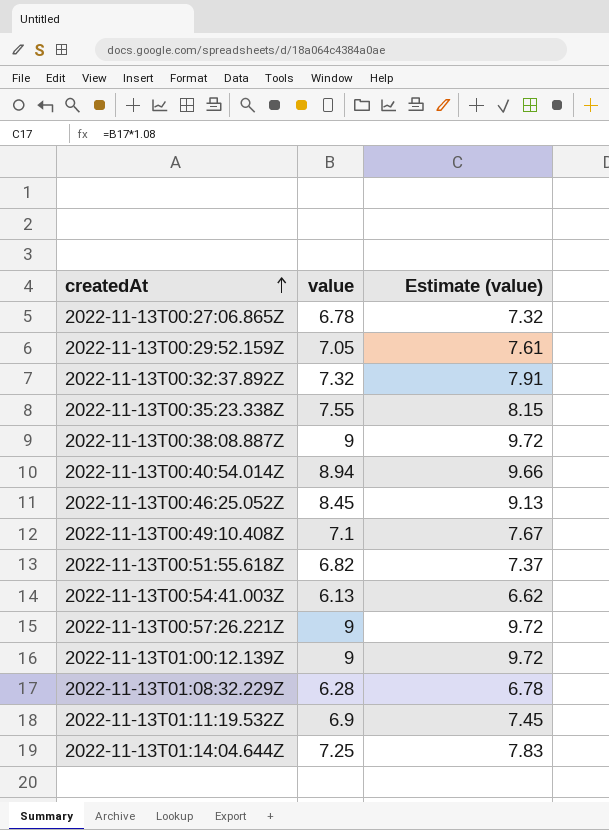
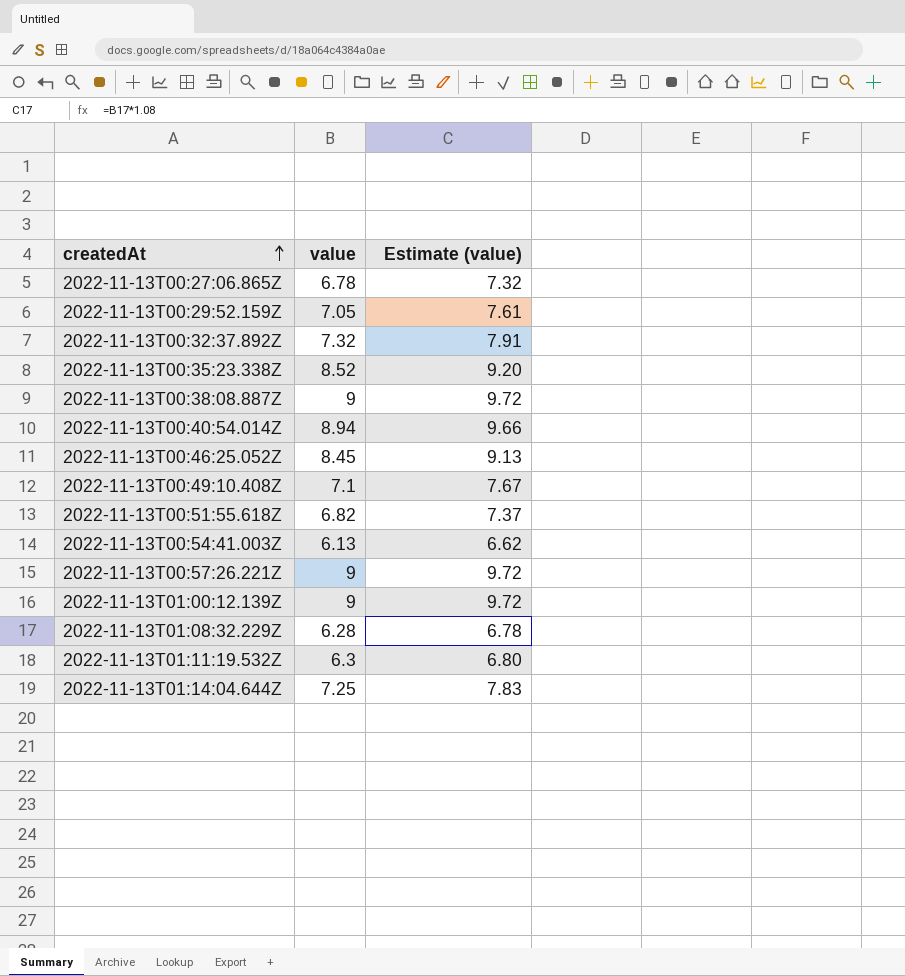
2022-11-13T00:35:23.338Z | value: 7.55 -> 8.52
2022-11-13T00:35:23.338Z | Estimate (value): 8.15 -> 9.20
2022-11-13T01:11:19.532Z | value: 6.9 -> 6.3
2022-11-13T01:11:19.532Z | Estimate (value): 7.45 -> 6.80

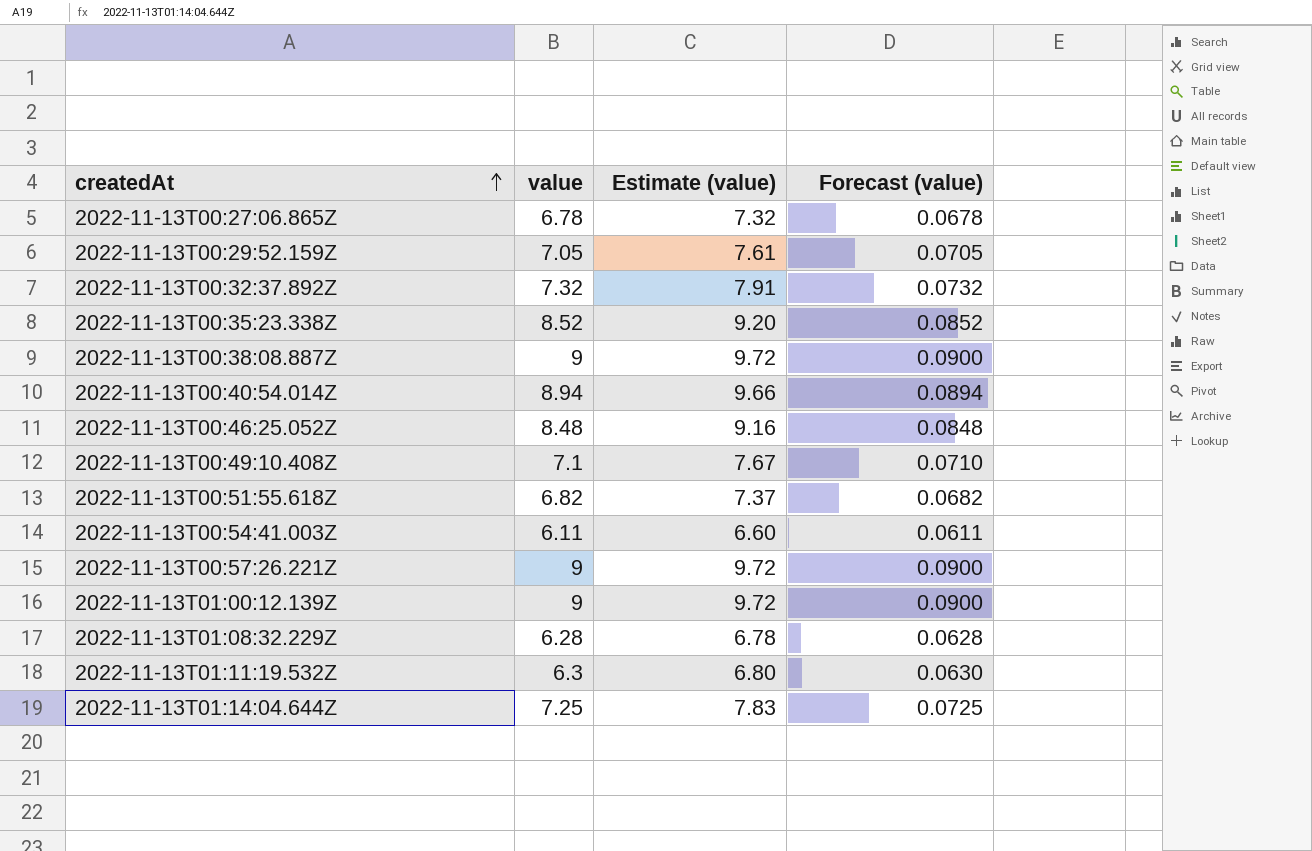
column Forecast (value) | formula: none -> [value] * 0.01
2022-11-13T00:46:25.052Z | value: 8.45 -> 8.48
2022-11-13T00:46:25.052Z | Estimate (value): 9.13 -> 9.16
2022-11-13T00:54:41.003Z | value: 6.13 -> 6.11
2022-11-13T00:54:41.003Z | Estimate (value): 6.62 -> 6.60

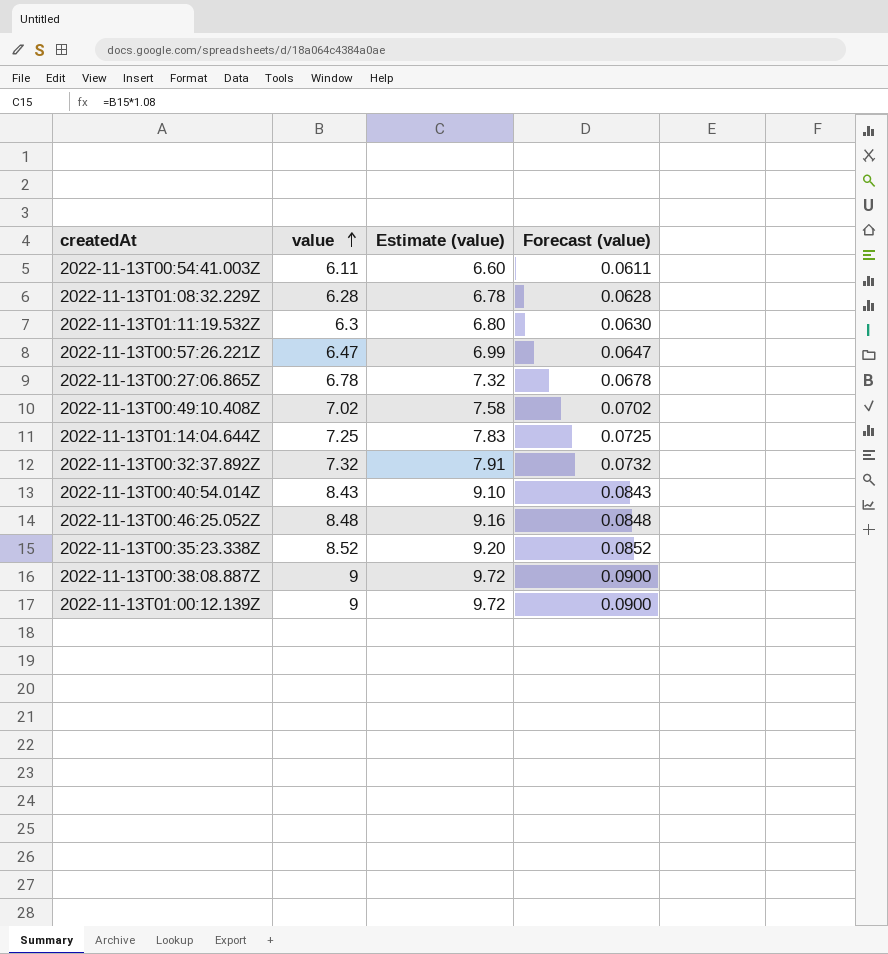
row order: createdAt ascending -> value ascending
row 2022-11-13T00:29:52.159Z: 7.05 | 7.61 | 0.0705 -> none
row 2022-11-13T00:51:55.618Z: 6.82 | 7.37 | 0.0682 -> none
2022-11-13T00:57:26.221Z | value: 9 -> 6.47
2022-11-13T00:57:26.221Z | Estimate (value): 9.72 -> 6.99
2022-11-13T00:57:26.221Z | Forecast (value): 0.0900 -> 0.0647
2022-11-13T00:49:10.408Z | value: 7.1 -> 7.02
2022-11-13T00:49:10.408Z | Estimate (value): 7.67 -> 7.58
2022-11-13T00:49:10.408Z | Forecast (value): 0.0710 -> 0.0702
2022-11-13T00:40:54.014Z | value: 8.94 -> 8.43
2022-11-13T00:40:54.014Z | Estimate (value): 9.66 -> 9.10
2022-11-13T00:40:54.014Z | Forecast (value): 0.0894 -> 0.0843

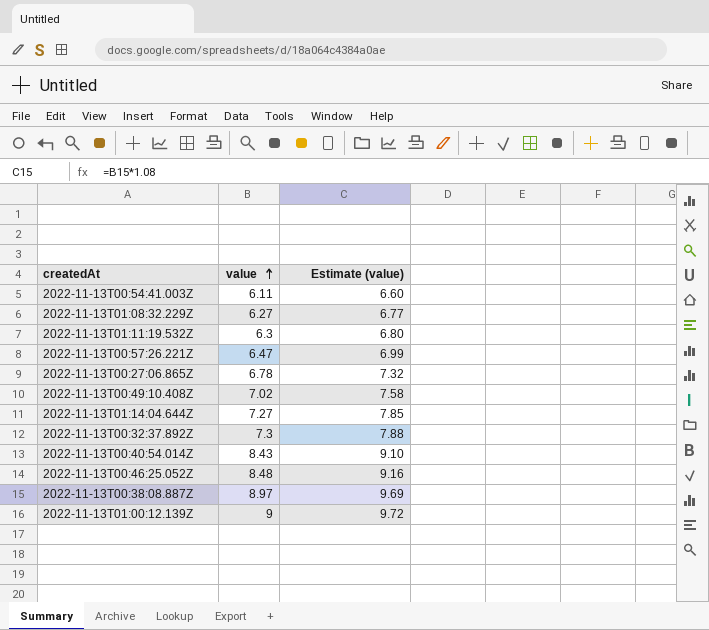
column Forecast (value) | formula: [value] * 0.01 -> none
row 2022-11-13T00:35:23.338Z: 8.52 | 9.20 | 0.0852 -> none
2022-11-13T01:08:32.229Z | value: 6.28 -> 6.27
2022-11-13T01:08:32.229Z | Estimate (value): 6.78 -> 6.77
2022-11-13T01:14:04.644Z | value: 7.25 -> 7.27
2022-11-13T01:14:04.644Z | Estimate (value): 7.83 -> 7.85
2022-11-13T00:32:37.892Z | value: 7.32 -> 7.3
2022-11-13T00:32:37.892Z | Estimate (value): 7.91 -> 7.88
2022-11-13T00:38:08.887Z | value: 9 -> 8.97
2022-11-13T00:38:08.887Z | Estimate (value): 9.72 -> 9.69

